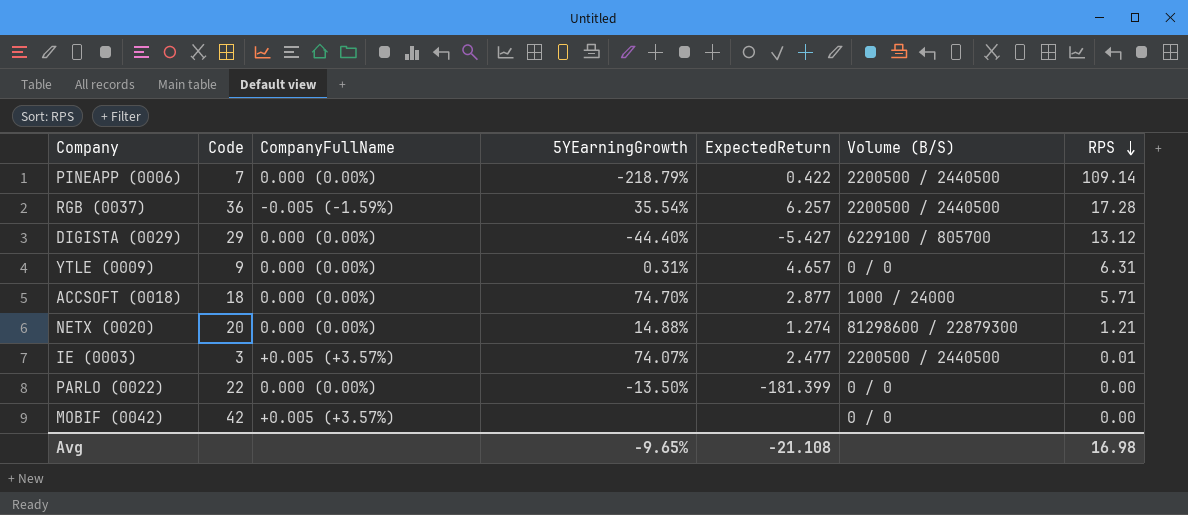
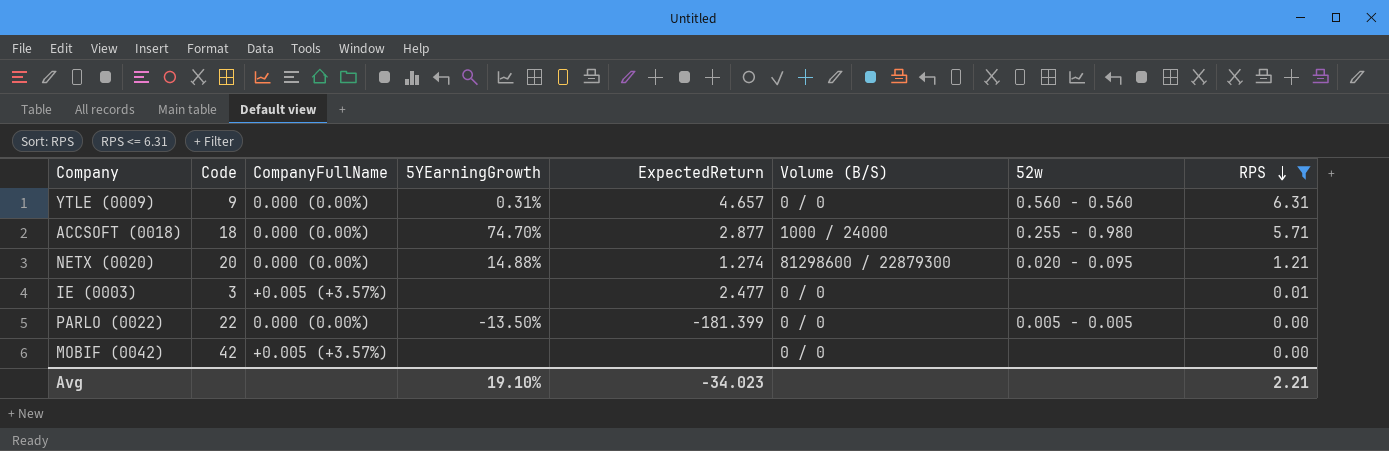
filter: none -> RPS <= 6.31
column 52w | position: none -> 7
IE (0003) | 5YEarningGrowth: 74.07% -> none
IE (0003) | Volume (B/S): 2200500 / 2440500 -> 0 / 0
Avg | 5YEarningGrowth: -9.65% -> 19.10%
Avg | ExpectedReturn: -21.108 -> -34.023
Avg | RPS: 16.98 -> 2.21

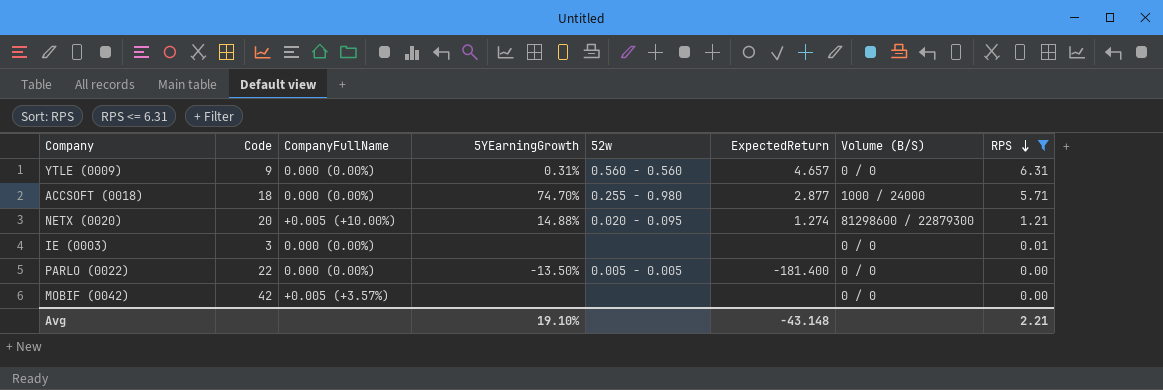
column 52w | position: 7 -> 5
NETX (0020) | CompanyFullName: 0.000 (0.00%) -> +0.005 (+10.00%)
IE (0003) | CompanyFullName: +0.005 (+3.57%) -> 0.000 (0.00%)
IE (0003) | ExpectedReturn: 2.477 -> none
PARLO (0022) | ExpectedReturn: -181.399 -> -181.400
Avg | ExpectedReturn: -34.023 -> -43.148

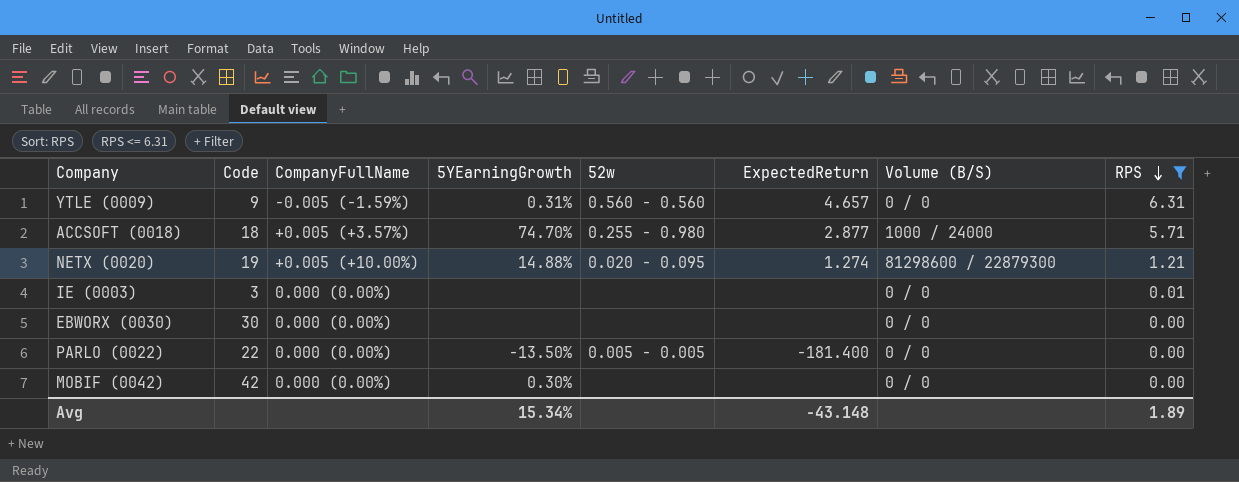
YTLE (0009) | CompanyFullName: 0.000 (0.00%) -> -0.005 (-1.59%)
ACCSOFT (0018) | CompanyFullName: 0.000 (0.00%) -> +0.005 (+3.57%)
NETX (0020) | Code: 20 -> 19
row EBWORX (0030): none -> 30 | 0.000 (0.00%) | none | none | none | 0 / 0 | 0.00
MOBIF (0042) | CompanyFullName: +0.005 (+3.57%) -> 0.000 (0.00%)
MOBIF (0042) | 5YEarningGrowth: none -> 0.30%
Avg | 5YEarningGrowth: 19.10% -> 15.34%
Avg | RPS: 2.21 -> 1.89

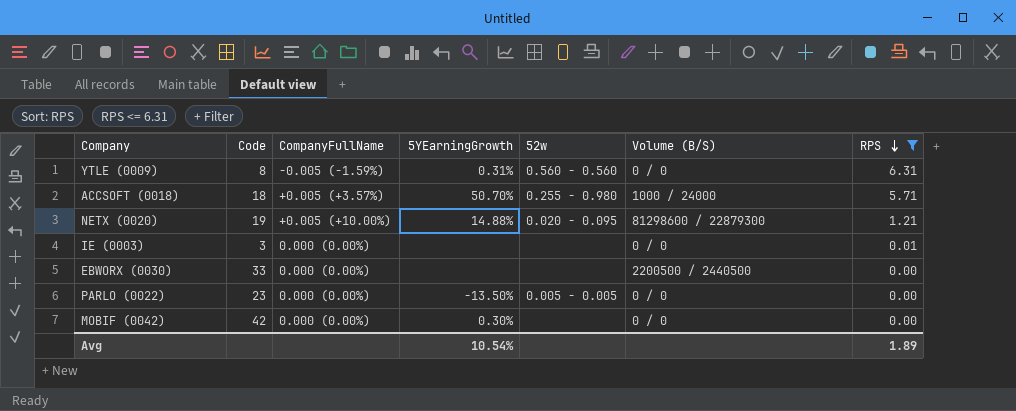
column ExpectedReturn | position: 6 -> none
YTLE (0009) | Code: 9 -> 8
ACCSOFT (0018) | 5YEarningGrowth: 74.70% -> 50.70%
EBWORX (0030) | Code: 30 -> 33
EBWORX (0030) | Volume (B/S): 0 / 0 -> 2200500 / 2440500
PARLO (0022) | Code: 22 -> 23
Avg | 5YEarningGrowth: 15.34% -> 10.54%

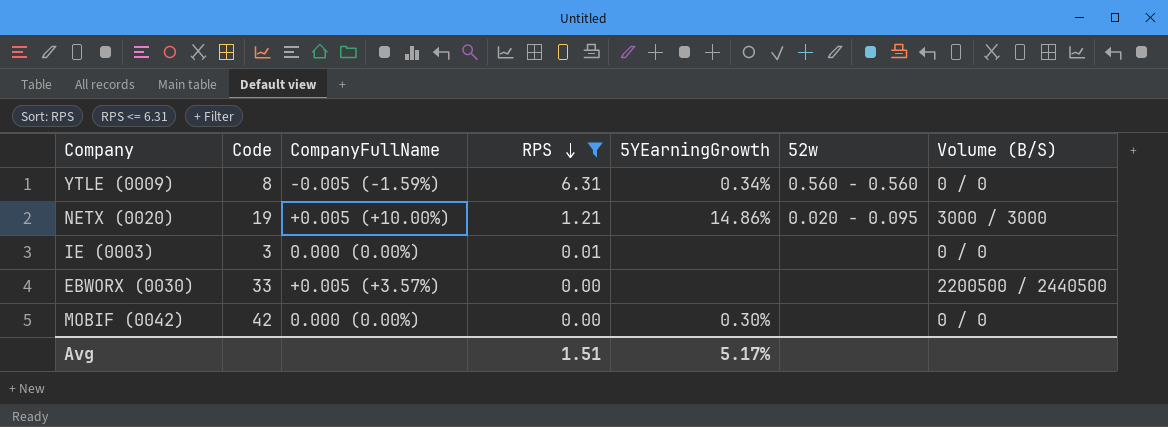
column RPS | position: 7 -> 4
row ACCSOFT (0018): 18 | +0.005 (+3.57%) | 50.70% | 0.255 - 0.980 | 1000 / 24000 | 5.71 -> none
row PARLO (0022): 23 | 0.000 (0.00%) | -13.50% | 0.005 - 0.005 | 0 / 0 | 0.00 -> none
YTLE (0009) | 5YEarningGrowth: 0.31% -> 0.34%
NETX (0020) | 5YEarningGrowth: 14.88% -> 14.86%
NETX (0020) | Volume (B/S): 81298600 / 22879300 -> 3000 / 3000
EBWORX (0030) | CompanyFullName: 0.000 (0.00%) -> +0.005 (+3.57%)
Avg | RPS: 1.89 -> 1.51
Avg | 5YEarningGrowth: 10.54% -> 5.17%

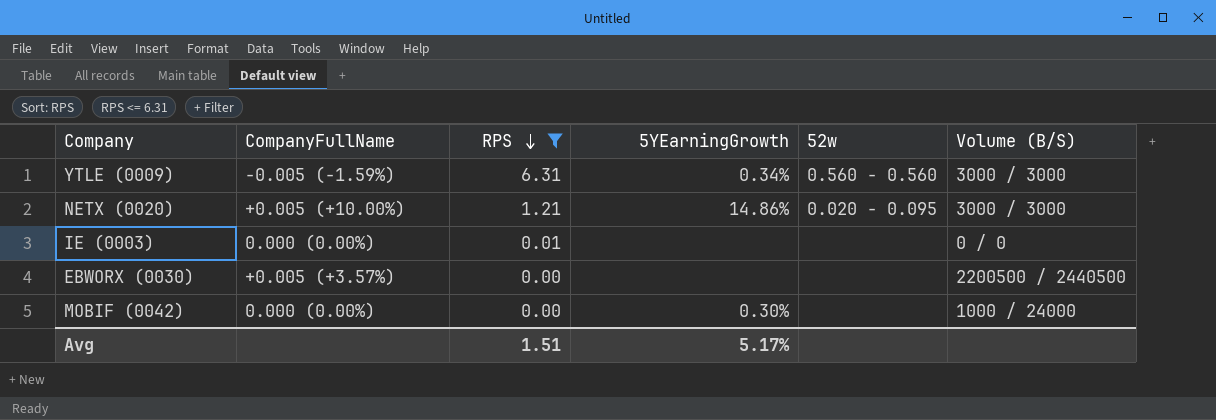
column Code | position: 2 -> none
YTLE (0009) | Volume (B/S): 0 / 0 -> 3000 / 3000
MOBIF (0042) | Volume (B/S): 0 / 0 -> 1000 / 24000

